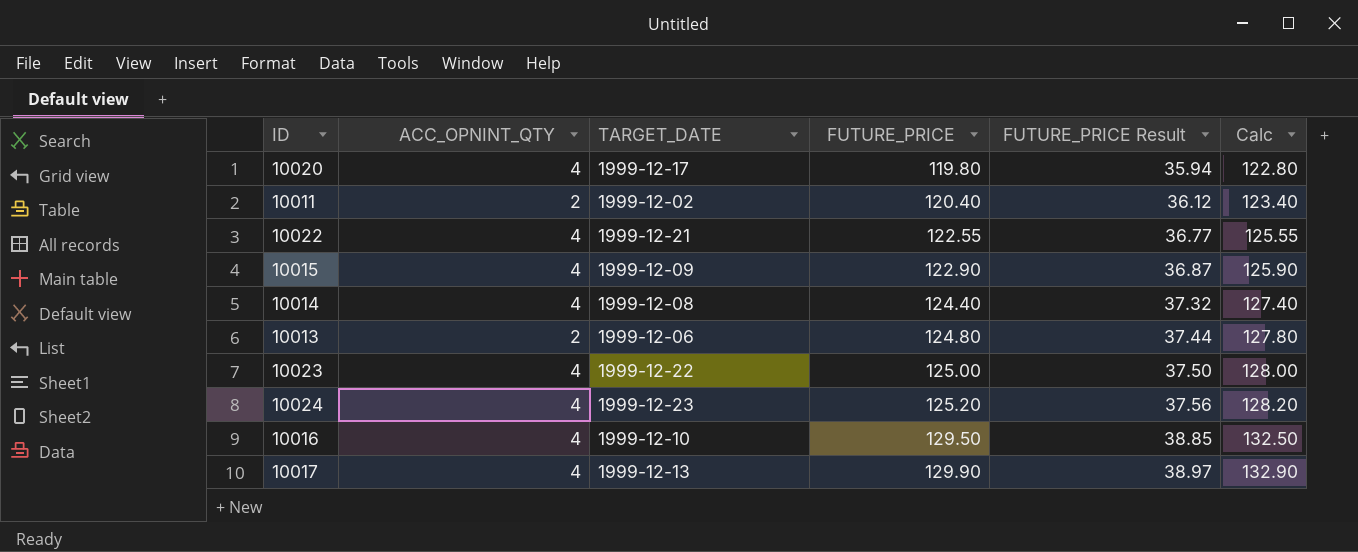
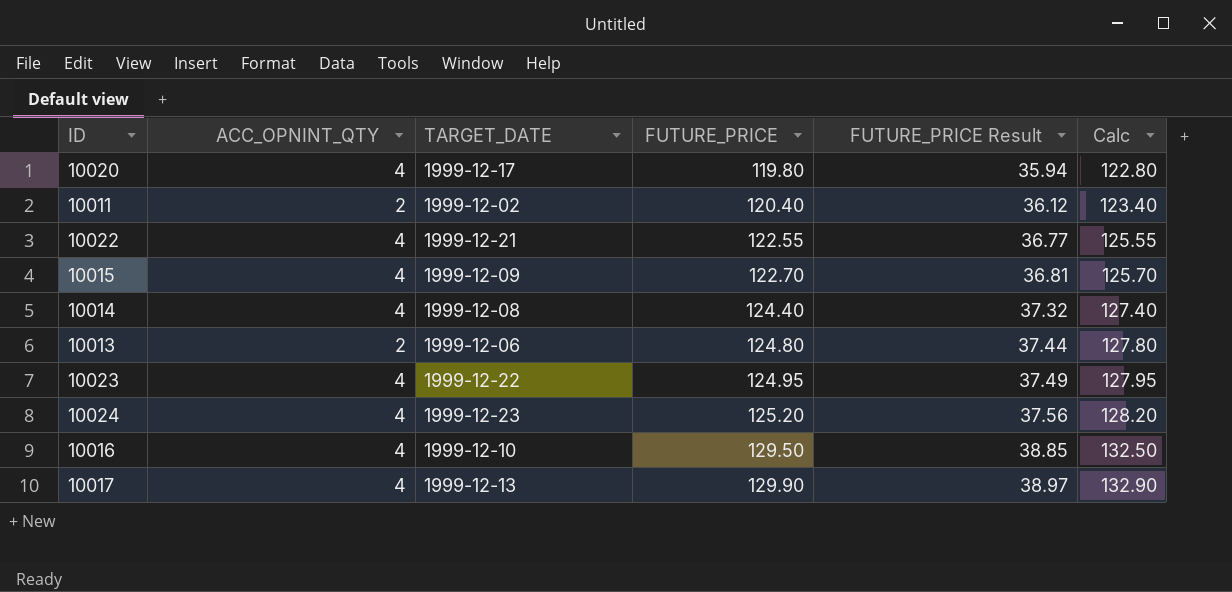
10015 | FUTURE_PRICE: 122.90 -> 122.70
10015 | FUTURE_PRICE Result: 36.87 -> 36.81
10015 | Calc: 125.90 -> 125.70
10023 | FUTURE_PRICE: 125.00 -> 124.95
10023 | FUTURE_PRICE Result: 37.50 -> 37.49
10023 | Calc: 128.00 -> 127.95

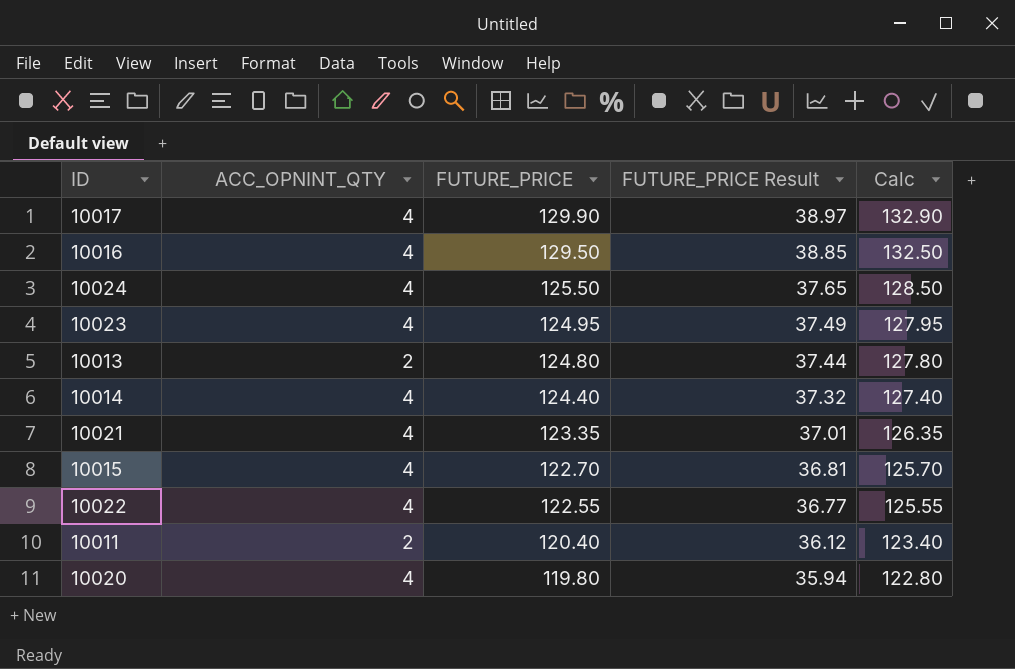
row order: FUTURE_PRICE ascending -> FUTURE_PRICE descending
column TARGET_DATE | position: 3 -> none
10024 | FUTURE_PRICE: 125.20 -> 125.50
10024 | FUTURE_PRICE Result: 37.56 -> 37.65
10024 | Calc: 128.20 -> 128.50
row 10021: none -> 4 | 123.35 | 37.01 | 126.35

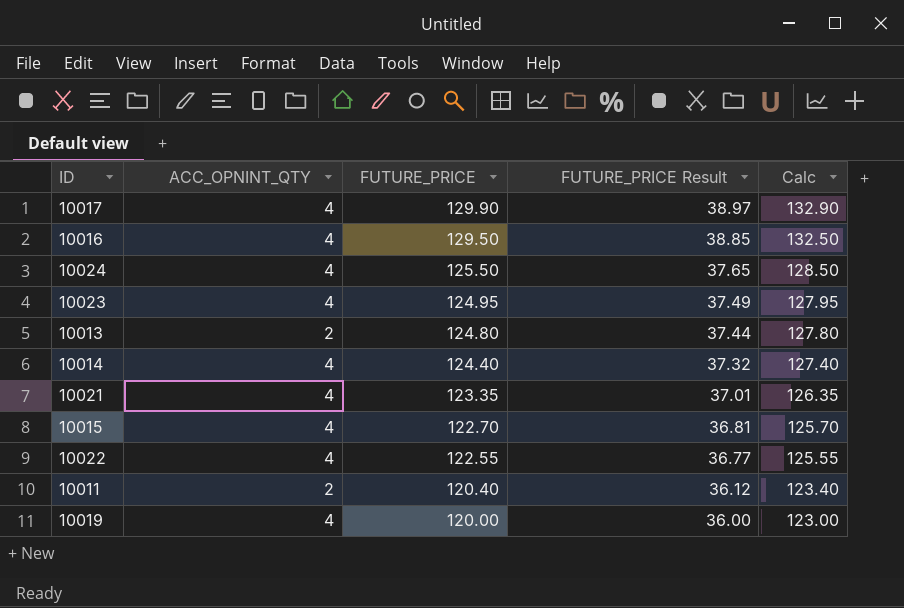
row 10020: 4 | 119.80 | 35.94 | 122.80 -> none
row 10019: none -> 4 | 120.00 | 36.00 | 123.00

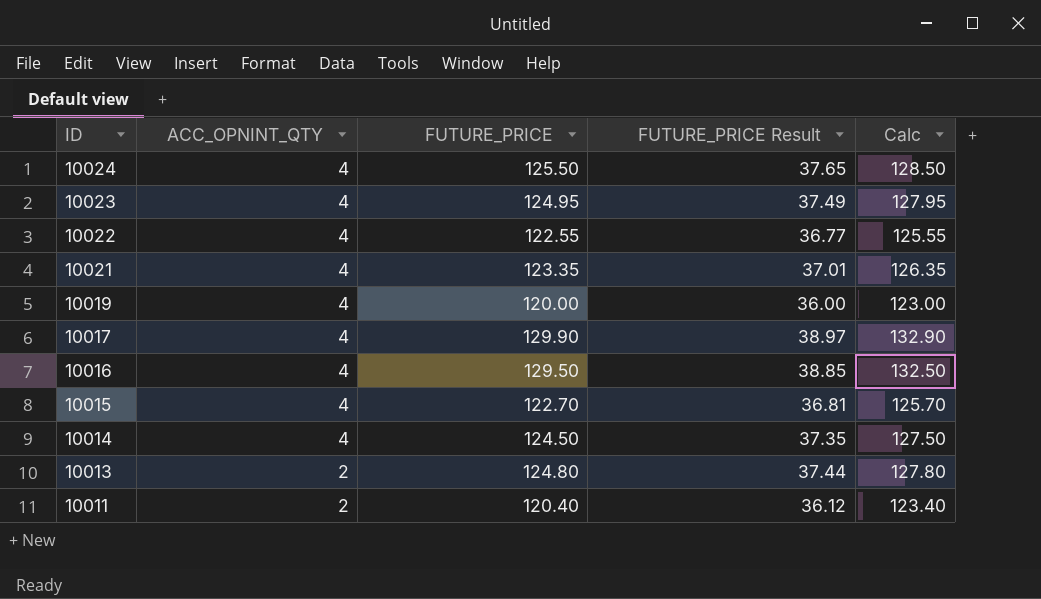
row order: FUTURE_PRICE descending -> ID descending
10014 | FUTURE_PRICE: 124.40 -> 124.50
10014 | FUTURE_PRICE Result: 37.32 -> 37.35
10014 | Calc: 127.40 -> 127.50

